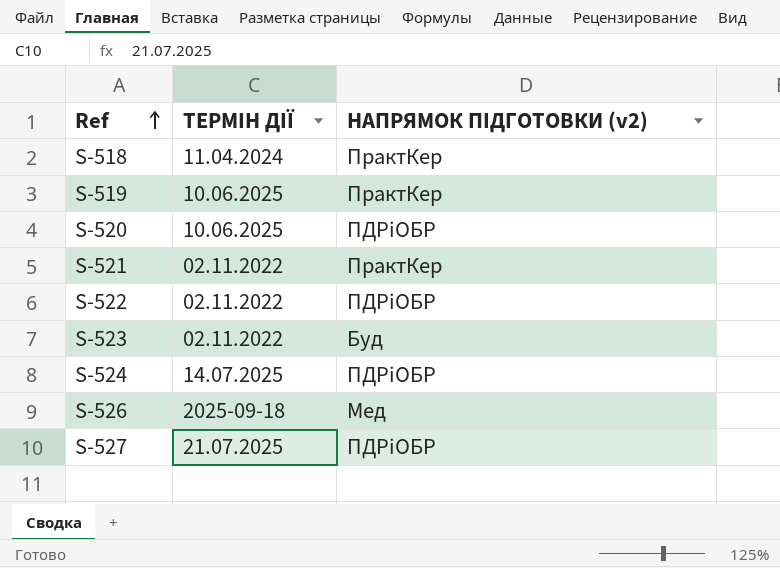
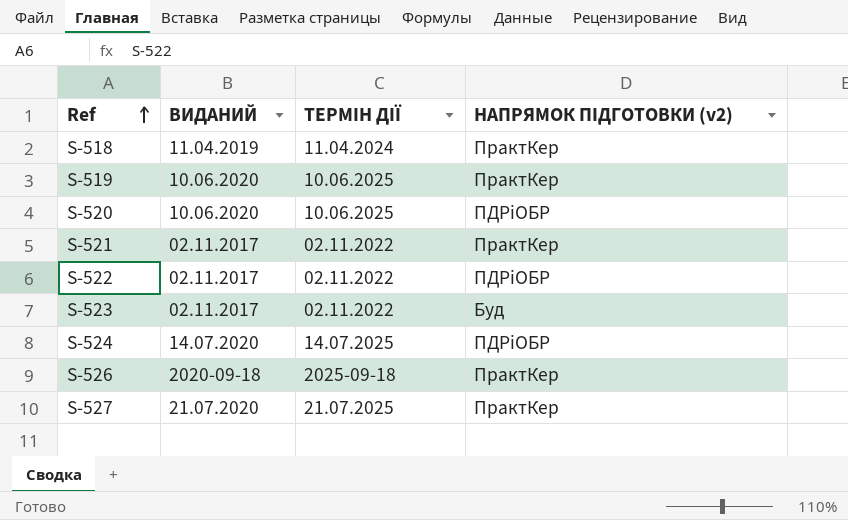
column ВИДАНИЙ | position: none -> 2
S-526 | НАПРЯМОК ПІДГОТОВКИ (v2): Мед -> ПрактКер
S-527 | НАПРЯМОК ПІДГОТОВКИ (v2): ПДРіОБР -> ПрактКер

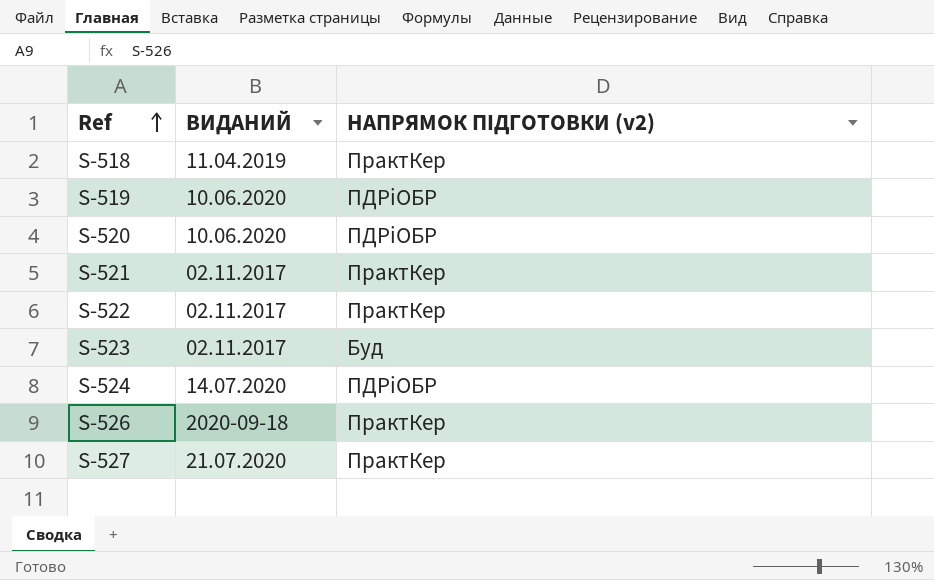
column ТЕРМІН ДІЇ | position: 3 -> none
S-519 | НАПРЯМОК ПІДГОТОВКИ (v2): ПрактКер -> ПДРіОБР
S-522 | НАПРЯМОК ПІДГОТОВКИ (v2): ПДРіОБР -> ПрактКер

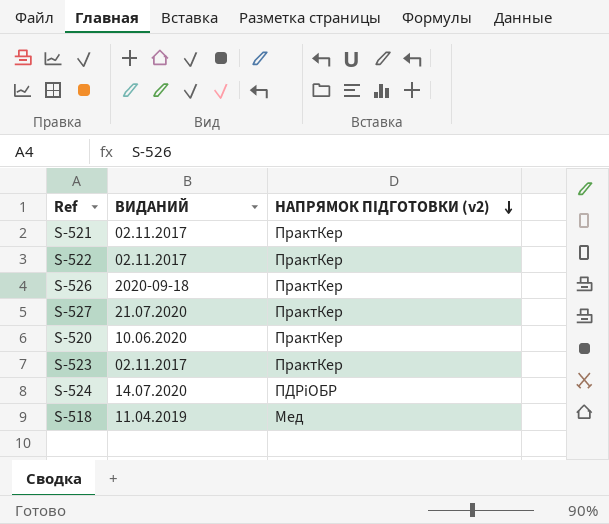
row order: Ref ascending -> НАПРЯМОК ПІДГОТОВКИ (v2) descending
row S-519: 10.06.2020 | ПДРіОБР -> none
S-520 | НАПРЯМОК ПІДГОТОВКИ (v2): ПДРіОБР -> ПрактКер
S-523 | НАПРЯМОК ПІДГОТОВКИ (v2): Буд -> ПрактКер
S-518 | НАПРЯМОК ПІДГОТОВКИ (v2): ПрактКер -> Мед

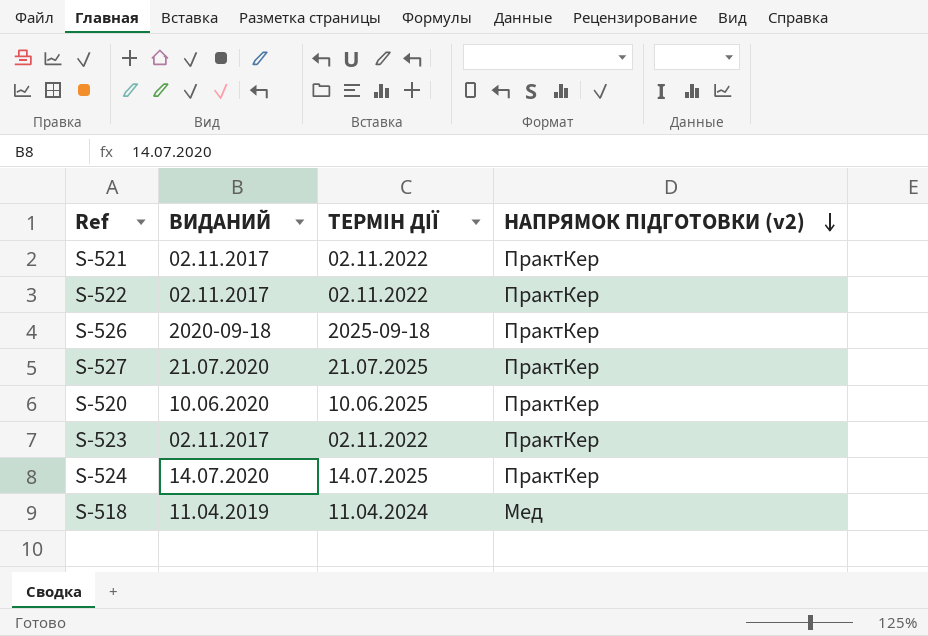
column ТЕРМІН ДІЇ | position: none -> 3
S-524 | НАПРЯМОК ПІДГОТОВКИ (v2): ПДРіОБР -> ПрактКер

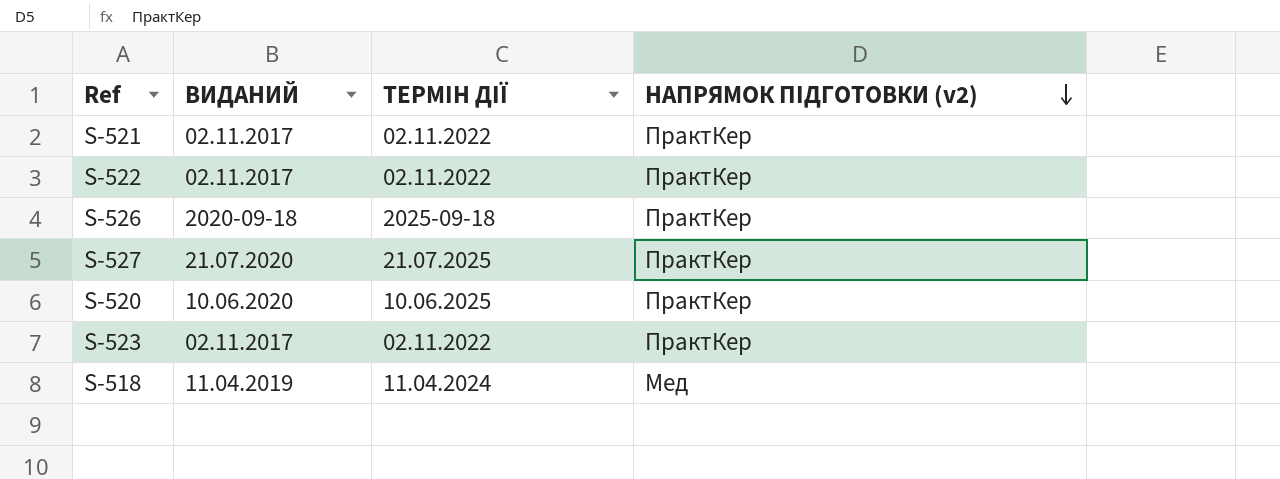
row S-524: 14.07.2020 | 14.07.2025 | ПрактКер -> none

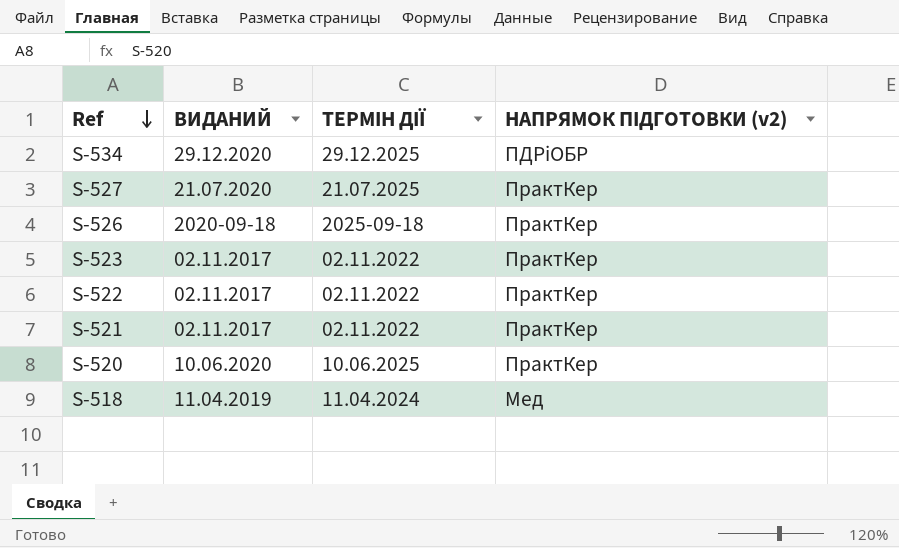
row order: НАПРЯМОК ПІДГОТОВКИ (v2) descending -> Ref descending
row S-534: none -> 29.12.2020 | 29.12.2025 | ПДРіОБР

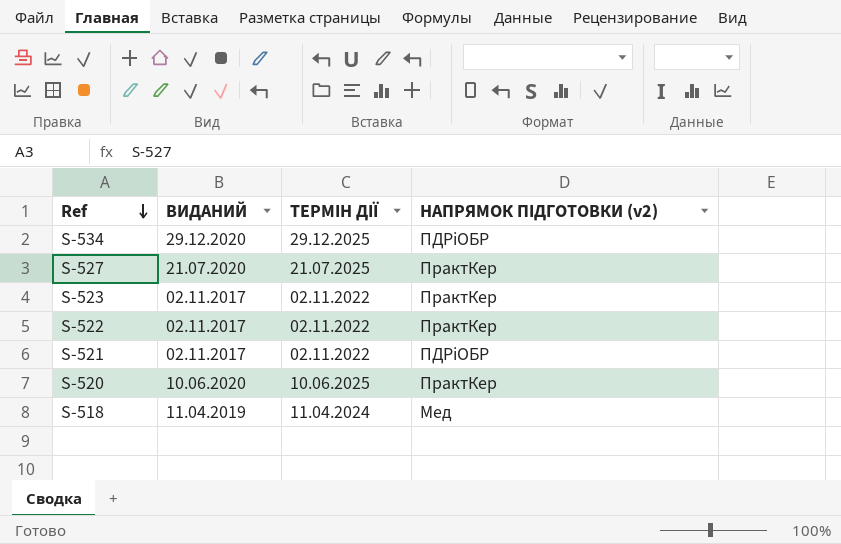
row S-526: 2020-09-18 | 2025-09-18 | ПрактКер -> none
S-521 | НАПРЯМОК ПІДГОТОВКИ (v2): ПрактКер -> ПДРіОБР

